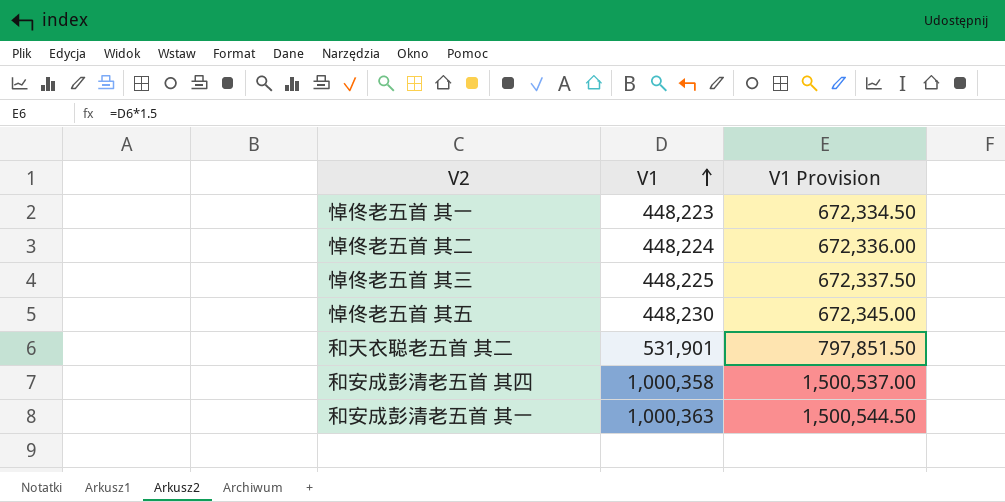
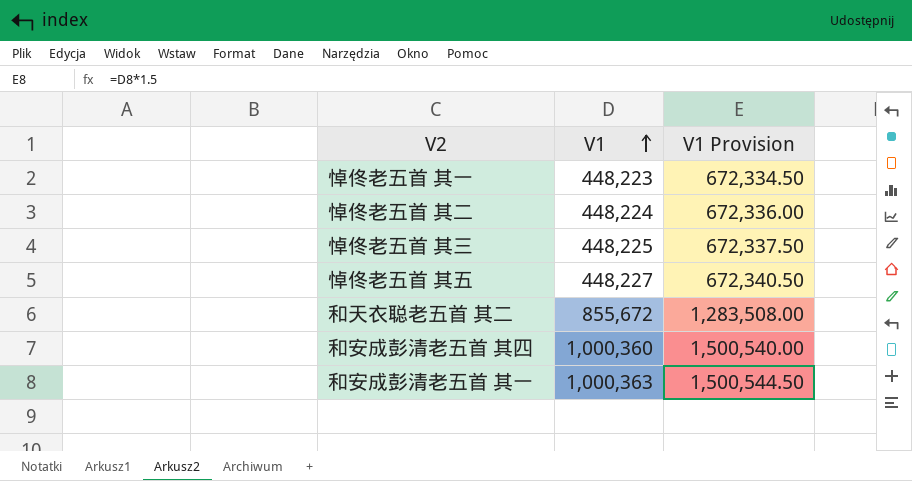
悼佟老五首 其五 | V1: 448,230 -> 448,227
悼佟老五首 其五 | V1 Provision: 672,345.00 -> 672,340.50
和天衣聪老五首 其二 | V1: 531,901 -> 855,672
和天衣聪老五首 其二 | V1 Provision: 797,851.50 -> 1,283,508.00
和安成彭清老五首 其四 | V1: 1,000,358 -> 1,000,360
和安成彭清老五首 其四 | V1 Provision: 1,500,537.00 -> 1,500,540.00

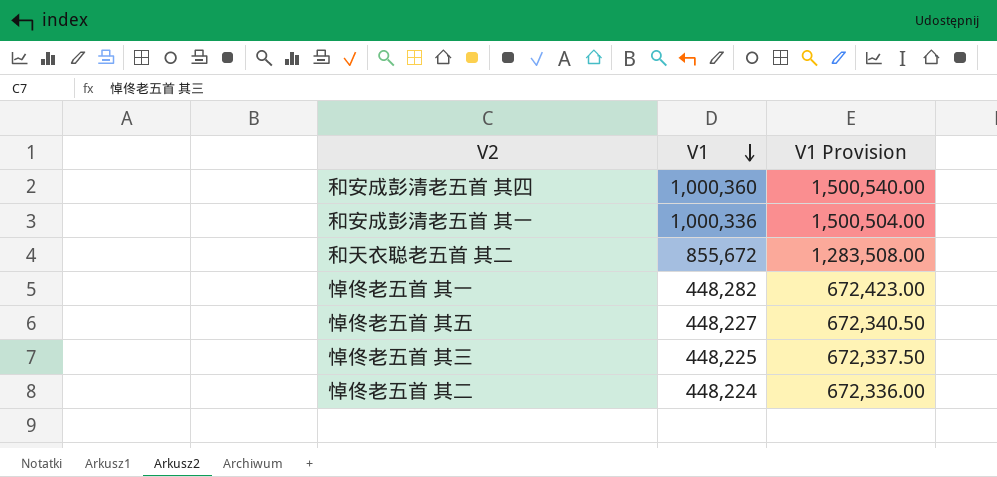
row order: V1 ascending -> V1 descending
和安成彭清老五首 其一 | V1: 1,000,363 -> 1,000,336
和安成彭清老五首 其一 | V1 Provision: 1,500,544.50 -> 1,500,504.00
悼佟老五首 其一 | V1: 448,223 -> 448,282
悼佟老五首 其一 | V1 Provision: 672,334.50 -> 672,423.00

